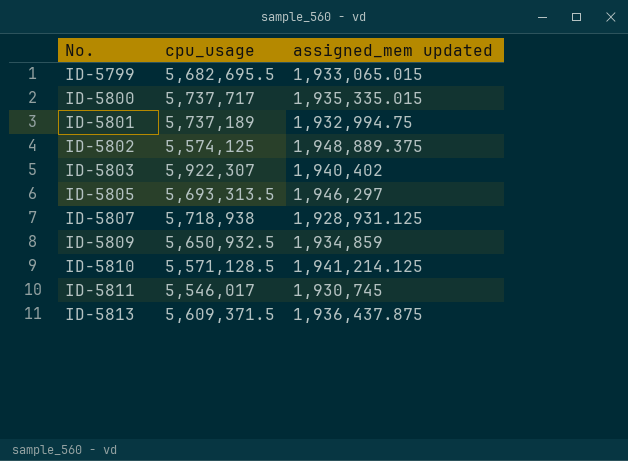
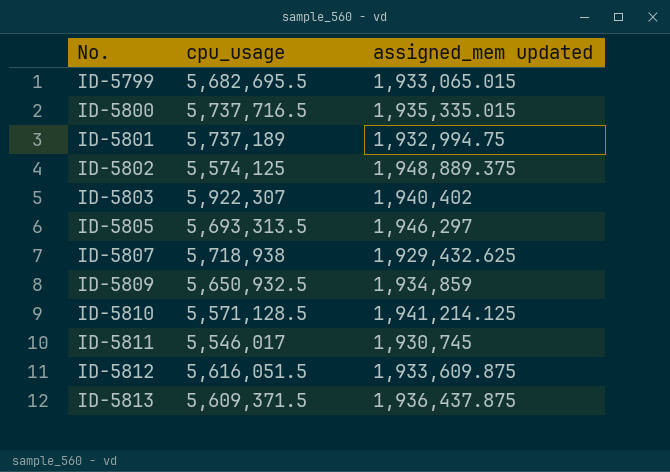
ID-5800 | cpu_usage: 5,737,717 -> 5,737,716.5
ID-5807 | assigned_mem updated: 1,928,931.125 -> 1,929,432.625
row ID-5812: none -> 5,616,051.5 | 1,933,609.875

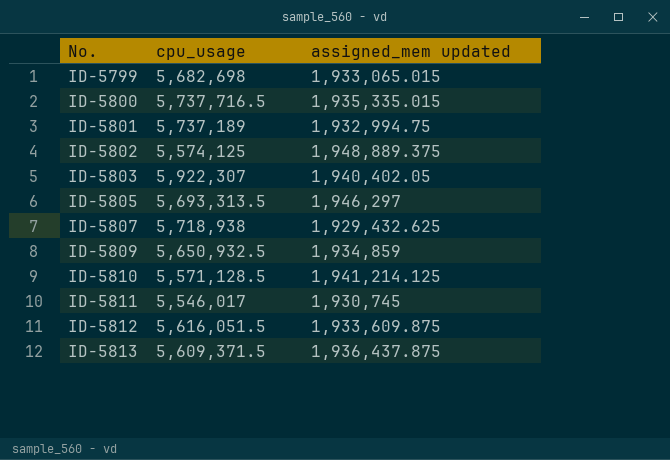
ID-5799 | cpu_usage: 5,682,695.5 -> 5,682,698
ID-5803 | assigned_mem updated: 1,940,402 -> 1,940,402.05

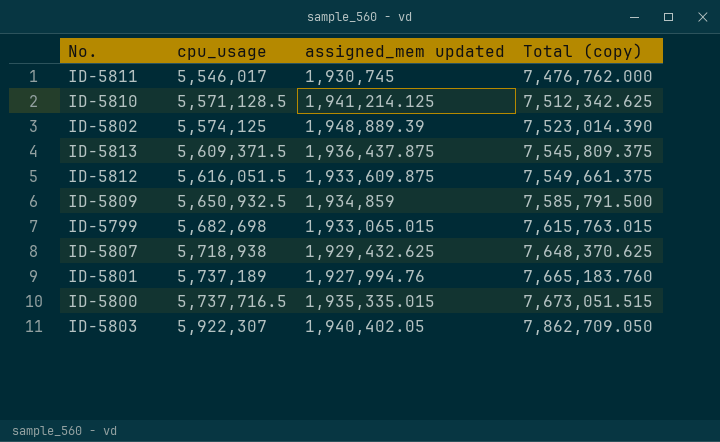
row order: No. ascending -> cpu_usage ascending
column Total (copy) | formula: none -> [cpu_usage] + [assigned_mem updated]
row ID-5805: 5,693,313.5 | 1,946,297 -> none
ID-5802 | assigned_mem updated: 1,948,889.375 -> 1,948,889.39
ID-5801 | assigned_mem updated: 1,932,994.75 -> 1,927,994.76

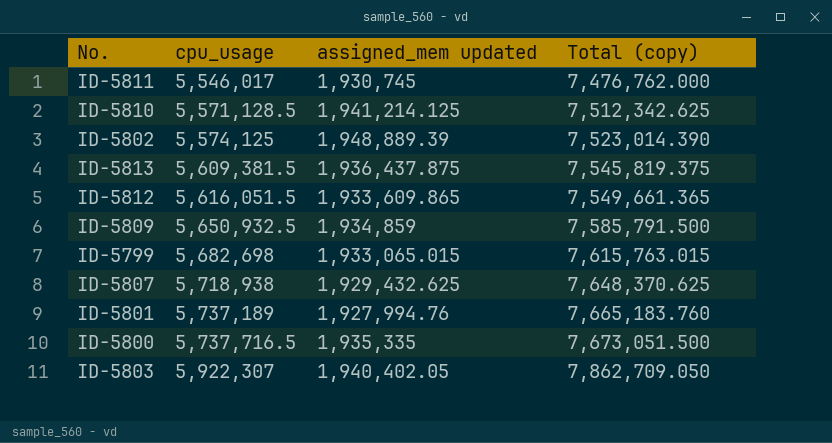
ID-5813 | cpu_usage: 5,609,371.5 -> 5,609,381.5
ID-5813 | Total (copy): 7,545,809.375 -> 7,545,819.375
ID-5812 | assigned_mem updated: 1,933,609.875 -> 1,933,609.865
ID-5812 | Total (copy): 7,549,661.375 -> 7,549,661.365
ID-5800 | assigned_mem updated: 1,935,335.015 -> 1,935,335
ID-5800 | Total (copy): 7,673,051.515 -> 7,673,051.500

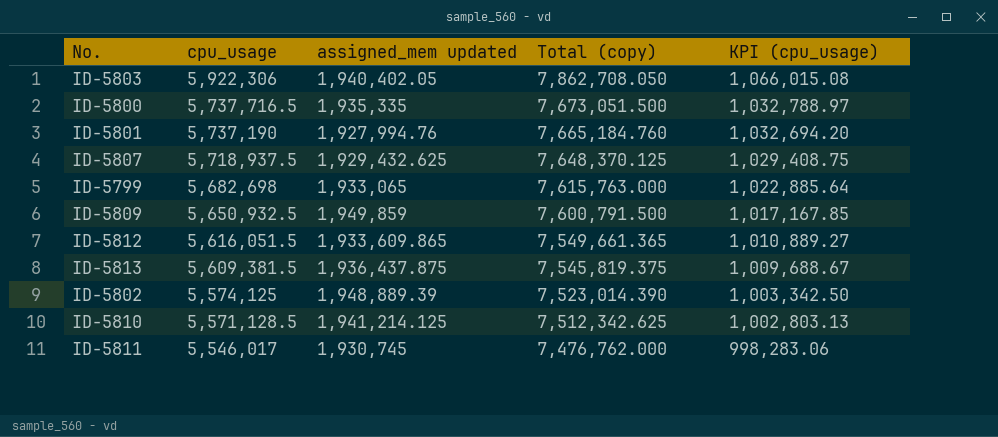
row order: cpu_usage ascending -> cpu_usage descending
column KPI (cpu_usage) | formula: none -> [cpu_usage] * 0.18
ID-5803 | cpu_usage: 5,922,307 -> 5,922,306
ID-5803 | Total (copy): 7,862,709.050 -> 7,862,708.050
ID-5801 | cpu_usage: 5,737,189 -> 5,737,190
ID-5801 | Total (copy): 7,665,183.760 -> 7,665,184.760
ID-5807 | cpu_usage: 5,718,938 -> 5,718,937.5
ID-5807 | Total (copy): 7,648,370.625 -> 7,648,370.125
ID-5799 | assigned_mem updated: 1,933,065.015 -> 1,933,065
ID-5799 | Total (copy): 7,615,763.015 -> 7,615,763.000
ID-5809 | assigned_mem updated: 1,934,859 -> 1,949,859
ID-5809 | Total (copy): 7,585,791.500 -> 7,600,791.500

